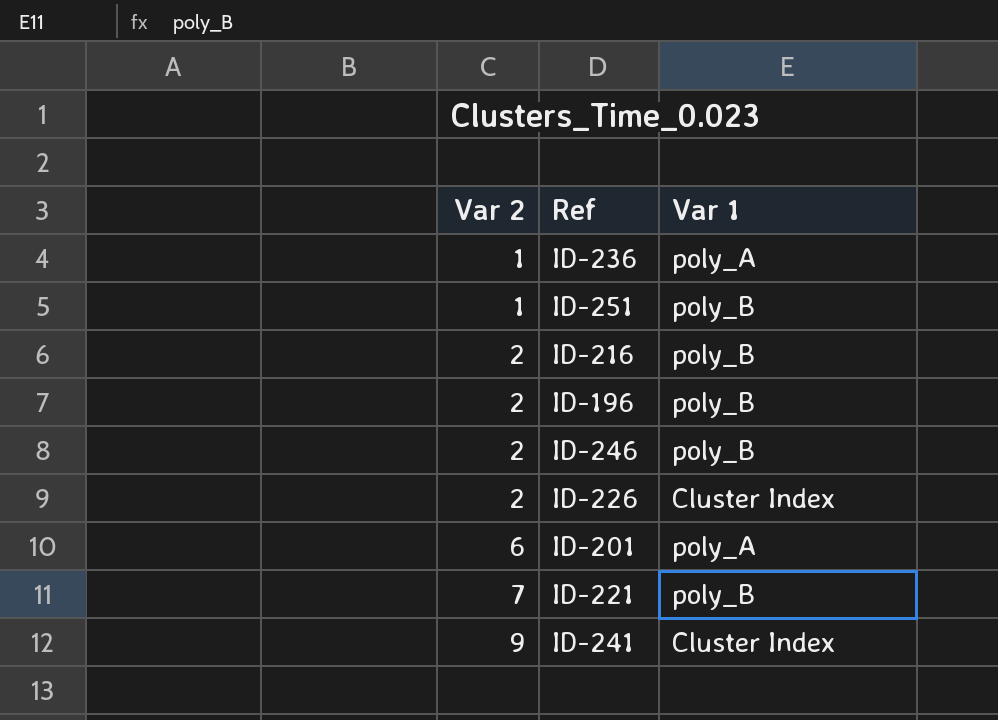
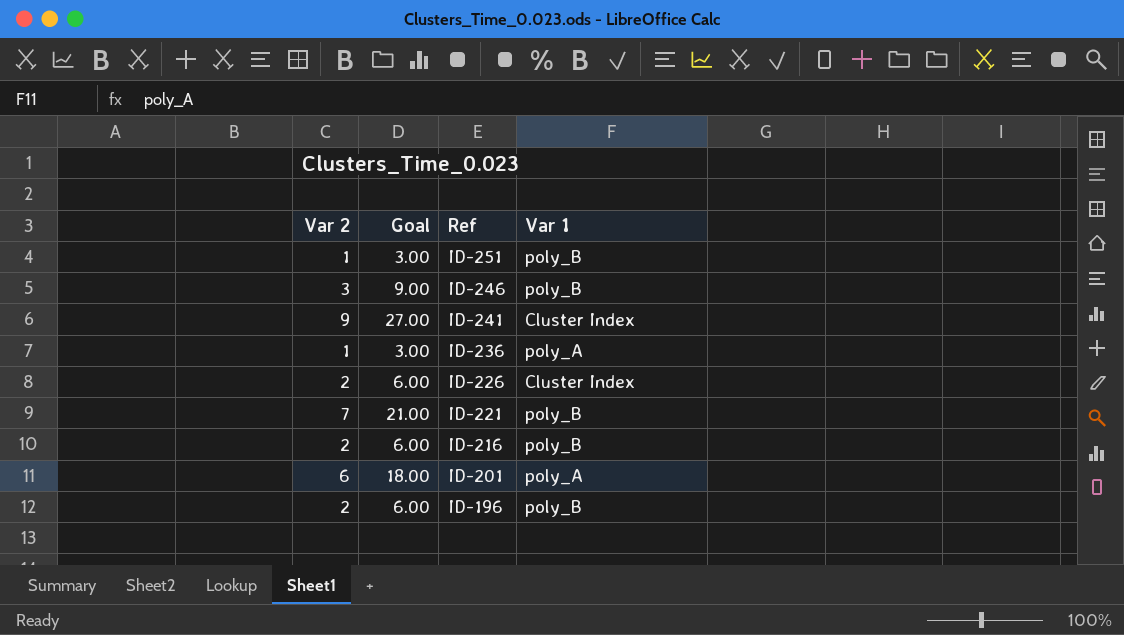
row order: Var 2 ascending -> Ref descending
column Goal | formula: none -> [Var 2] * 3
ID-246 | Var 2: 2 -> 3

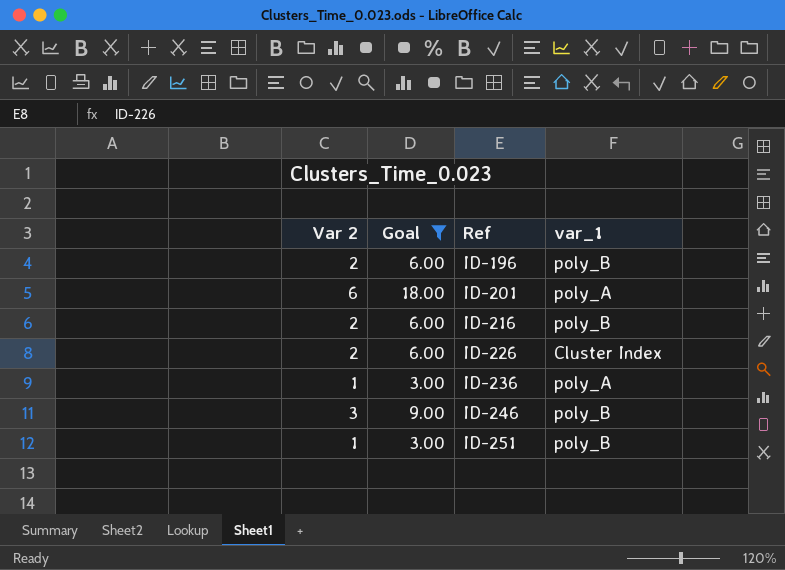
filter: none -> Goal <= 18.00
row order: Ref descending -> Ref ascending
column name: Var 1 -> var_1

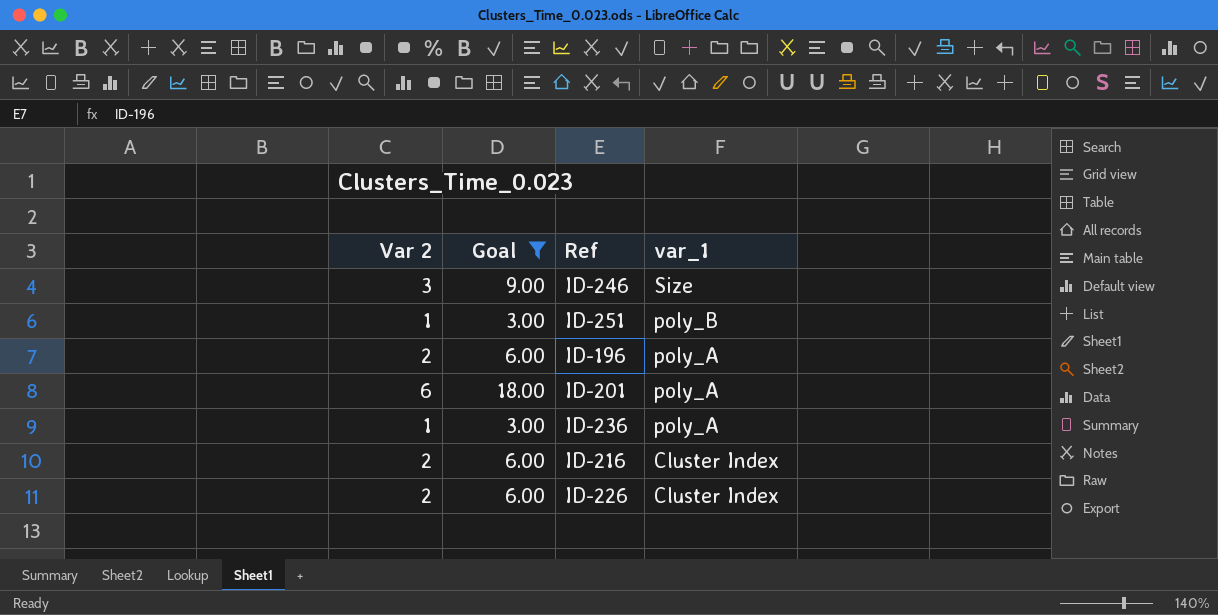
row order: Ref ascending -> var_1 descending
ID-246 | var_1: poly_B -> Size
ID-196 | var_1: poly_B -> poly_A
ID-216 | var_1: poly_B -> Cluster Index

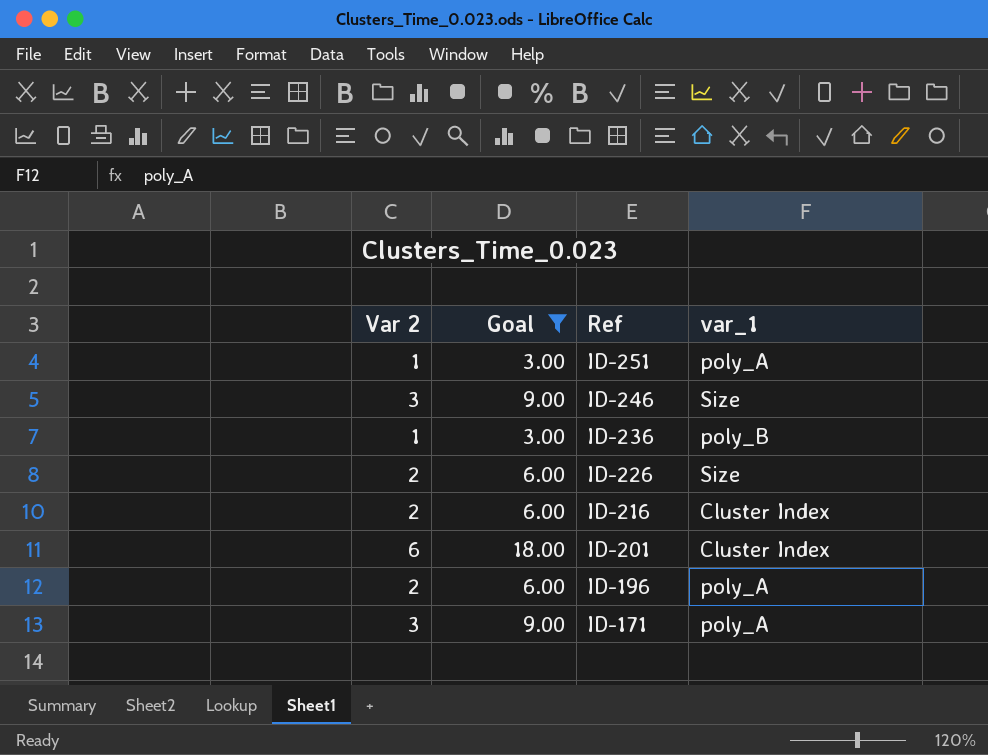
row order: var_1 descending -> Ref descending
ID-251 | var_1: poly_B -> poly_A
ID-236 | var_1: poly_A -> poly_B
ID-226 | var_1: Cluster Index -> Size
ID-201 | var_1: poly_A -> Cluster Index
row ID-171: none -> 3 | 9.00 | poly_A

